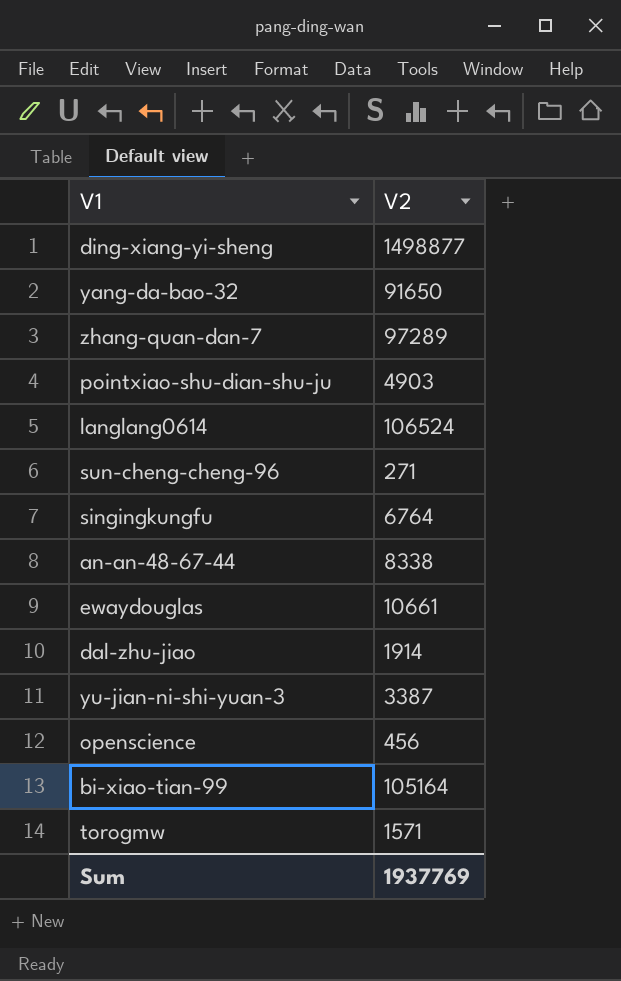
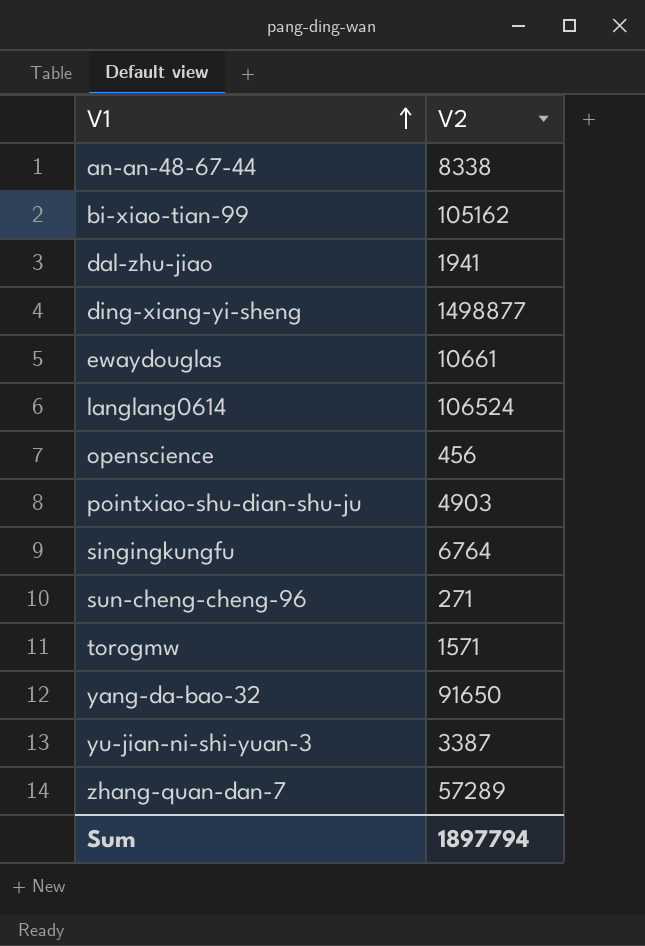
row order: none -> V1 ascending
bi-xiao-tian-99 | V2: 105164 -> 105162
dal-zhu-jiao | V2: 1914 -> 1941
zhang-quan-dan-7 | V2: 97289 -> 57289
Sum | V2: 1937769 -> 1897794

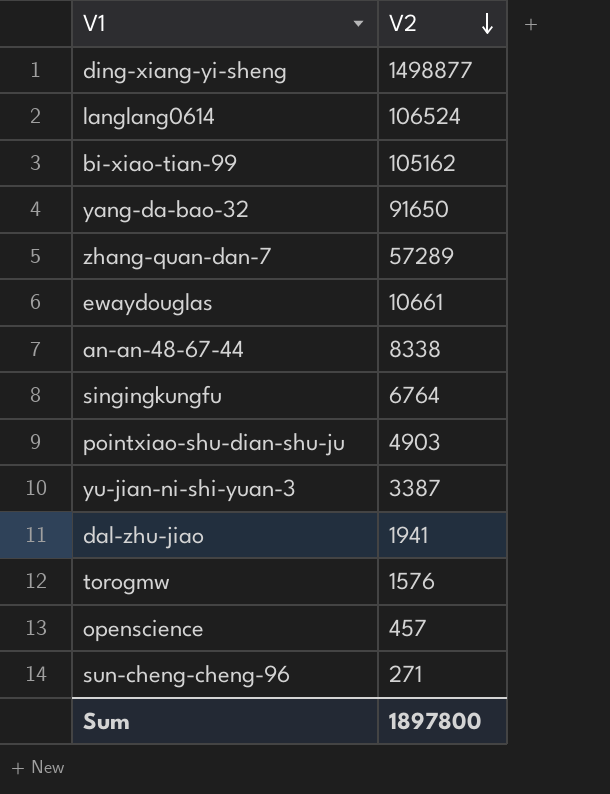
row order: V1 ascending -> V2 descending
torogmw | V2: 1571 -> 1576
openscience | V2: 456 -> 457
Sum | V2: 1897794 -> 1897800

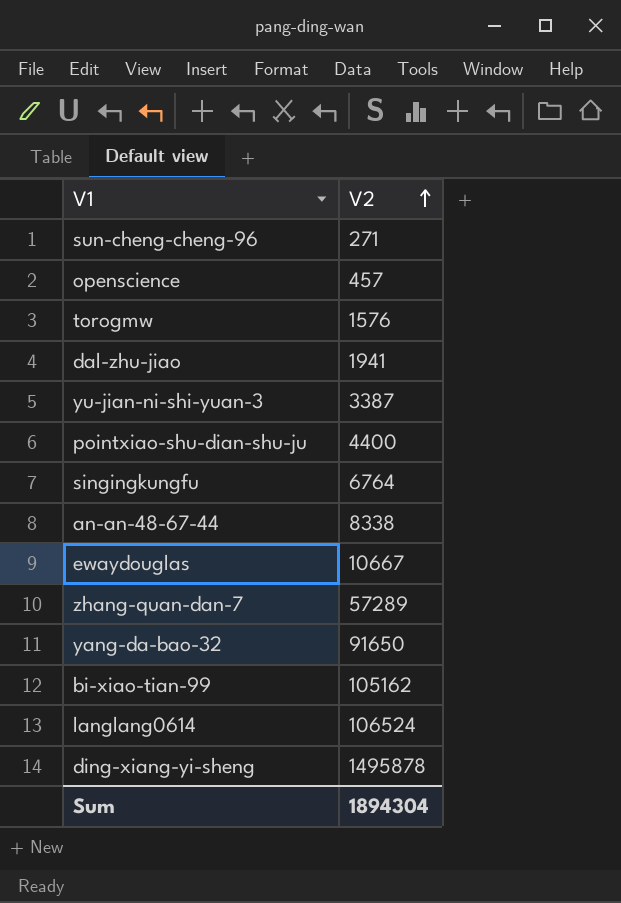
row order: V2 descending -> V2 ascending
pointxiao-shu-dian-shu-ju | V2: 4903 -> 4400
ewaydouglas | V2: 10661 -> 10667
ding-xiang-yi-sheng | V2: 1498877 -> 1495878
Sum | V2: 1897800 -> 1894304

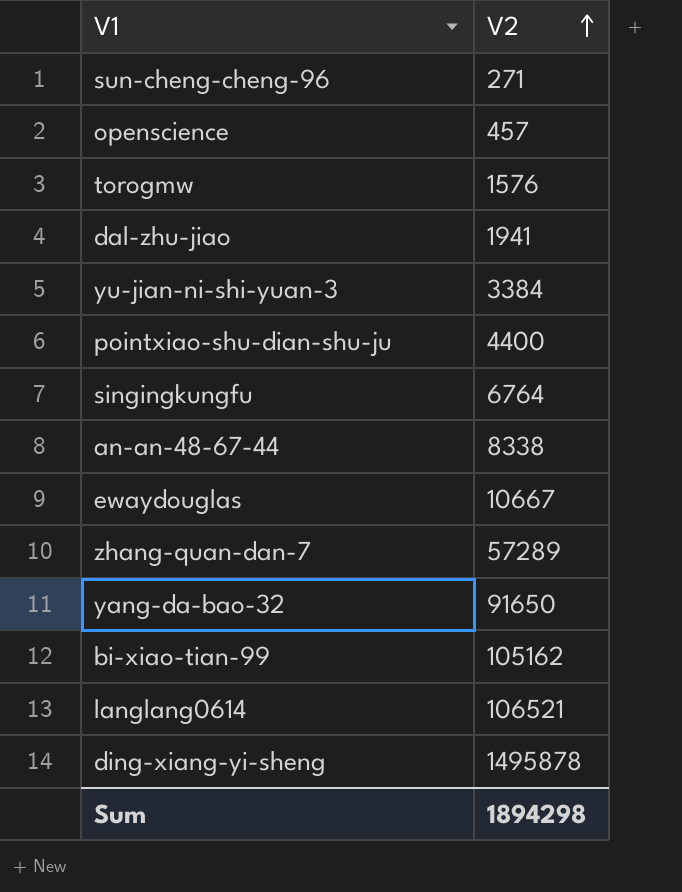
yu-jian-ni-shi-yuan-3 | V2: 3387 -> 3384
langlang0614 | V2: 106524 -> 106521
Sum | V2: 1894304 -> 1894298

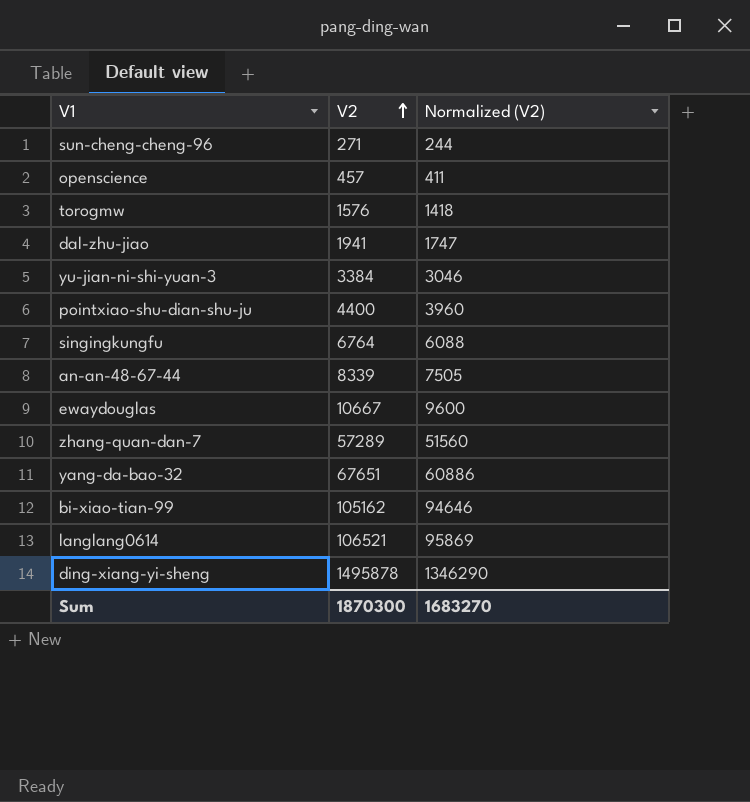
column Normalized (V2) | formula: none -> [V2] * 0.9
an-an-48-67-44 | V2: 8338 -> 8339
yang-da-bao-32 | V2: 91650 -> 67651
Sum | V2: 1894298 -> 1870300

